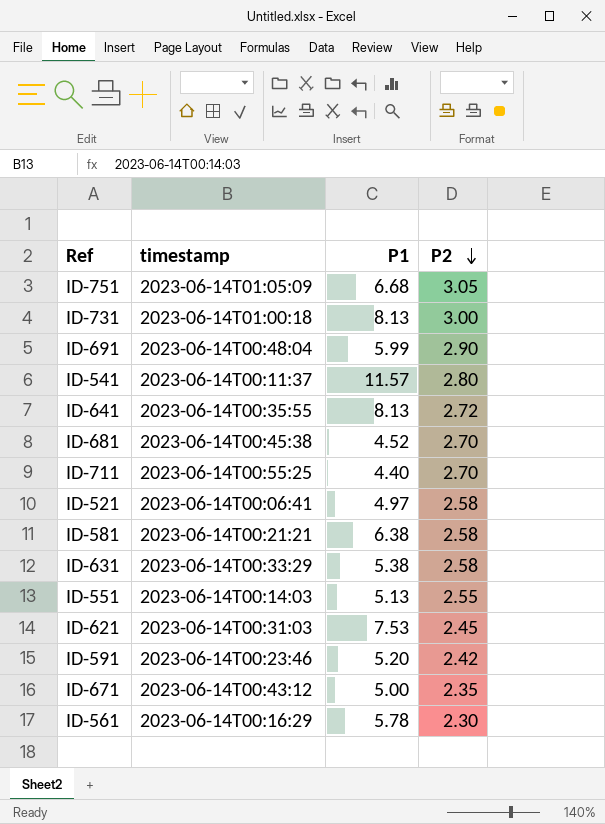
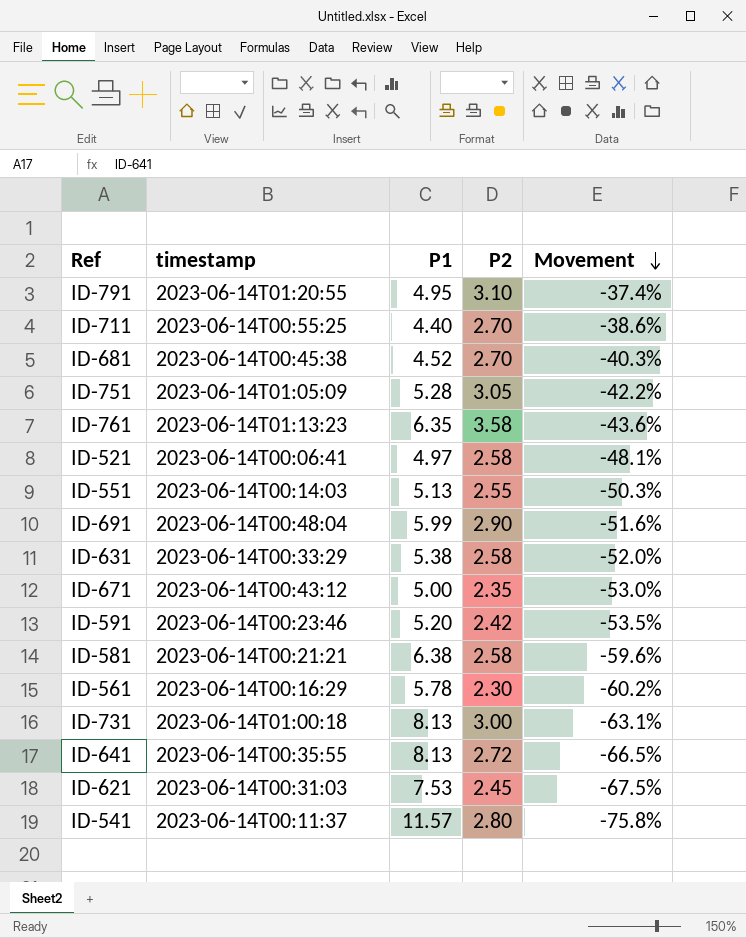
row order: P2 descending -> Movement descending
column Movement | formula: none -> ([P2] - [P1]) / [P1]
row ID-791: none -> 2023-06-14T01:20:55 | 4.95 | 3.10 | -37.4%
ID-751 | P1: 6.68 -> 5.28
row ID-761: none -> 2023-06-14T01:13:23 | 6.35 | 3.58 | -43.6%

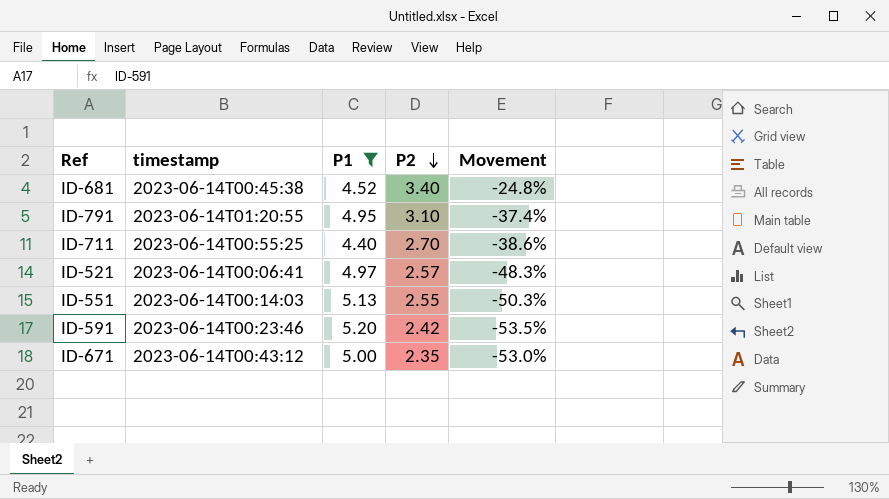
filter: none -> P1 <= 5.20
row order: Movement descending -> P2 descending
ID-681 | P2: 2.70 -> 3.40
ID-681 | Movement: -40.3% -> -24.8%
ID-521 | P2: 2.58 -> 2.57
ID-521 | Movement: -48.1% -> -48.3%

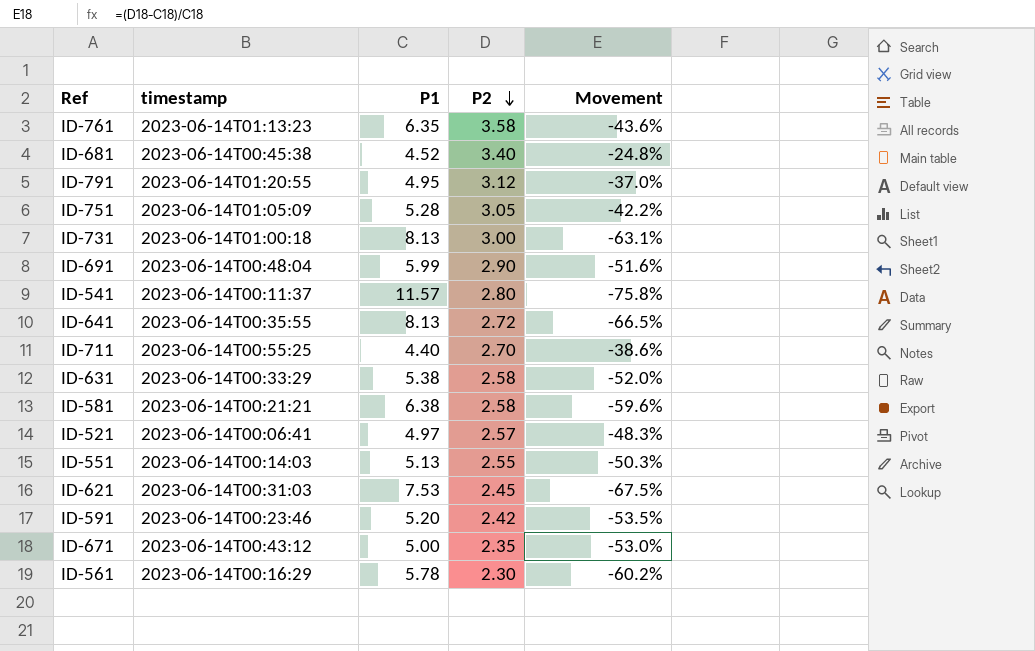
filter: P1 <= 5.20 -> none
ID-791 | P2: 3.10 -> 3.12
ID-791 | Movement: -37.4% -> -37.0%

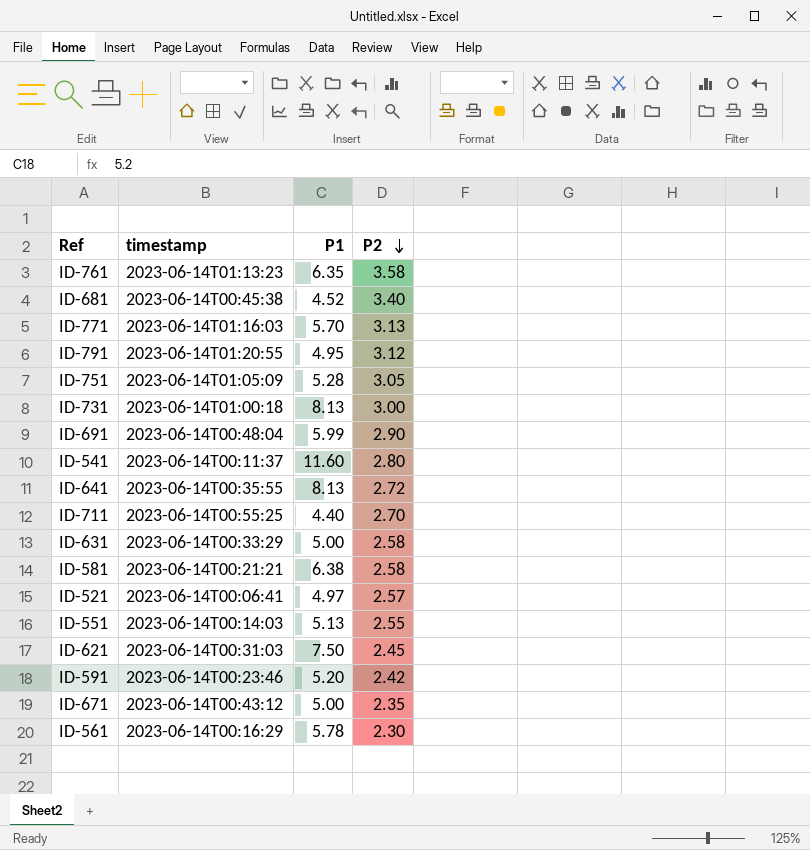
column Movement | formula: ([P2] - [P1]) / [P1] -> none
row ID-771: none -> 2023-06-14T01:16:03 | 5.70 | 3.13
ID-541 | P1: 11.57 -> 11.60
ID-631 | P1: 5.38 -> 5.00
ID-621 | P1: 7.53 -> 7.50

